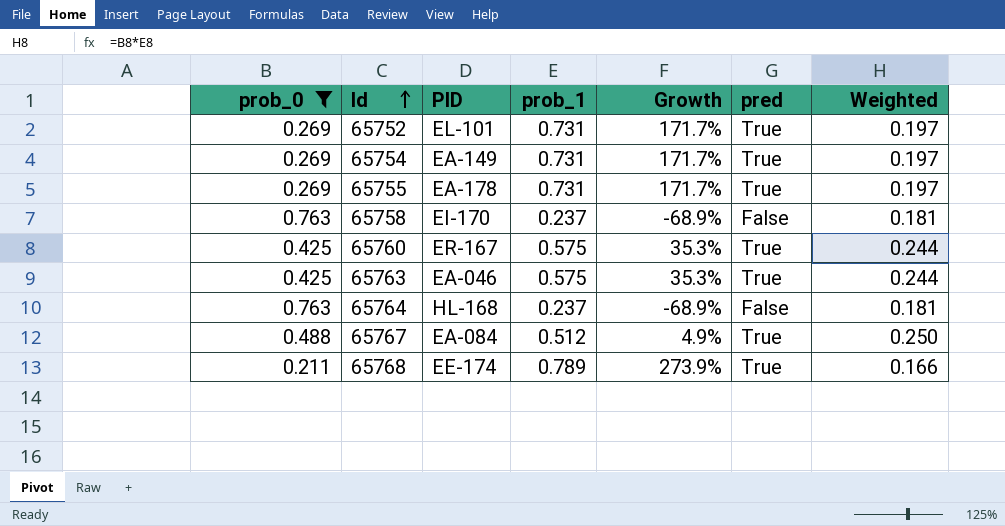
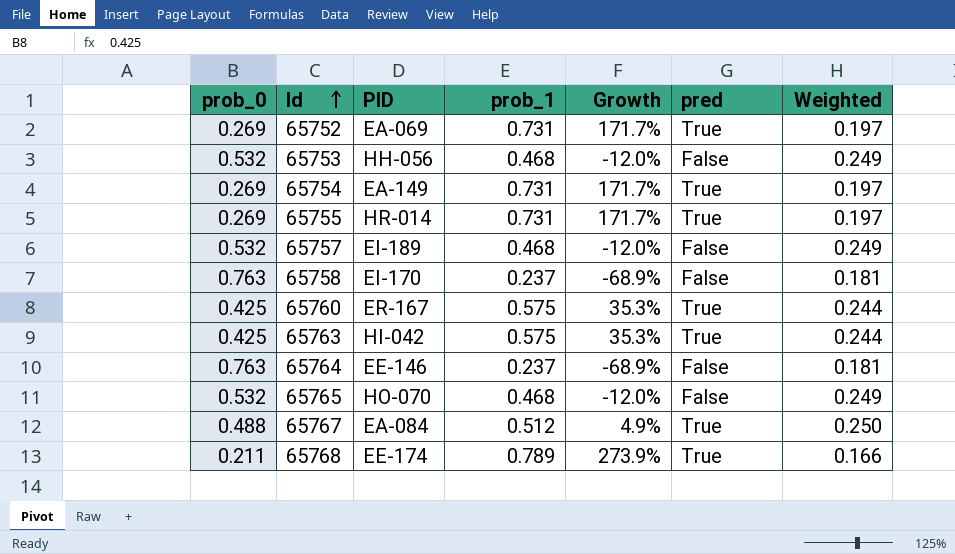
filter: prob_0 != 0.532 -> none
65752 | PID: EL-101 -> EA-069
65755 | PID: EA-178 -> HR-014
65763 | PID: EA-046 -> HI-042
65764 | PID: HL-168 -> EE-146

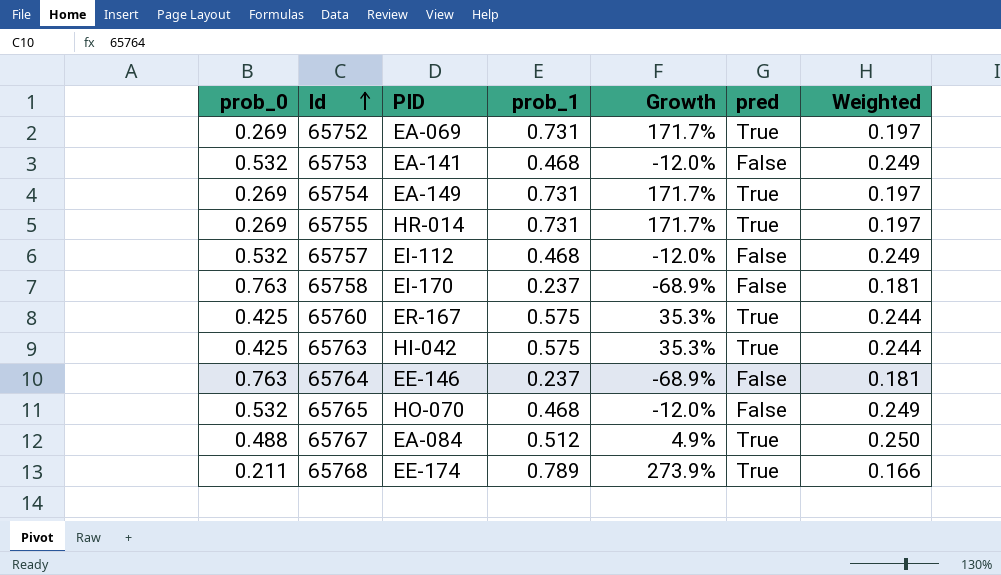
65753 | PID: HH-056 -> EA-141
65757 | PID: EI-189 -> EI-112

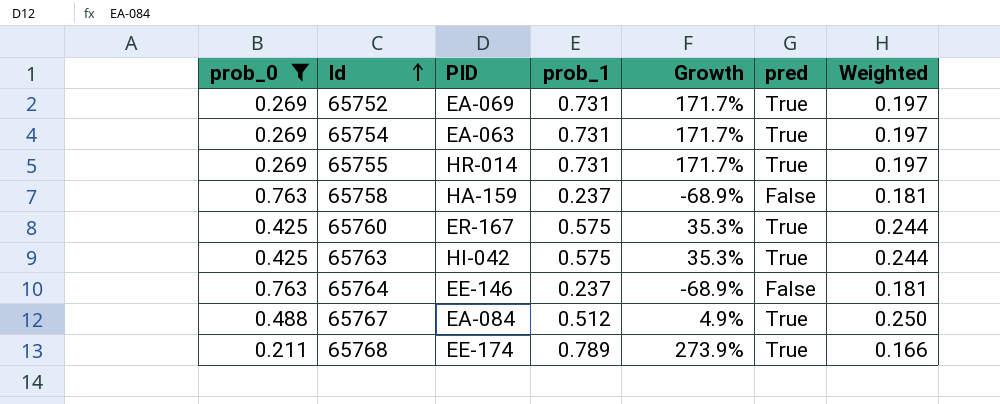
filter: none -> prob_0 != 0.532
65754 | PID: EA-149 -> EA-063
65758 | PID: EI-170 -> HA-159

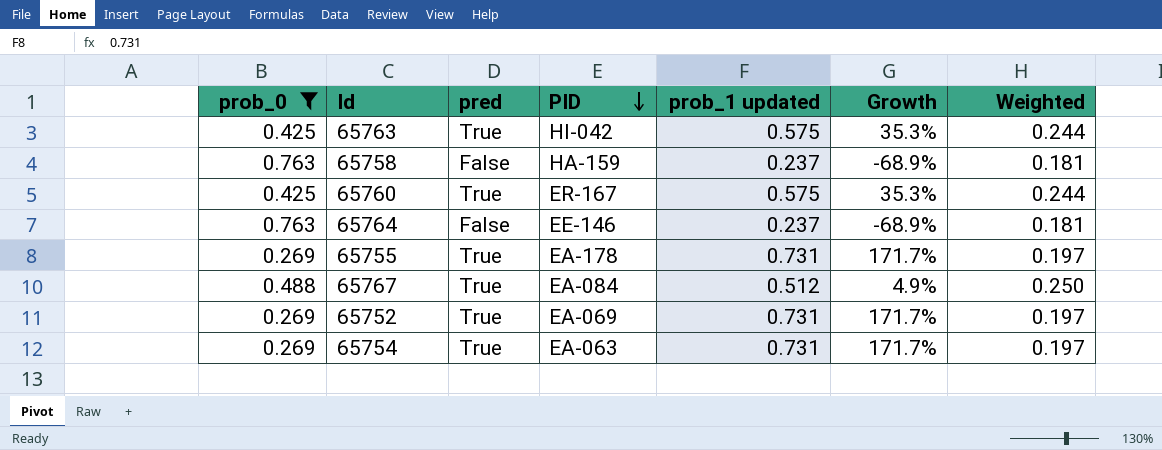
row order: Id ascending -> PID descending
column pred | position: 6 -> 3
column name: prob_1 -> prob_1 updated
row 65768: 0.211 | EE-174 | 0.789 | 273.9% | True | 0.166 -> none
65755 | PID: HR-014 -> EA-178

